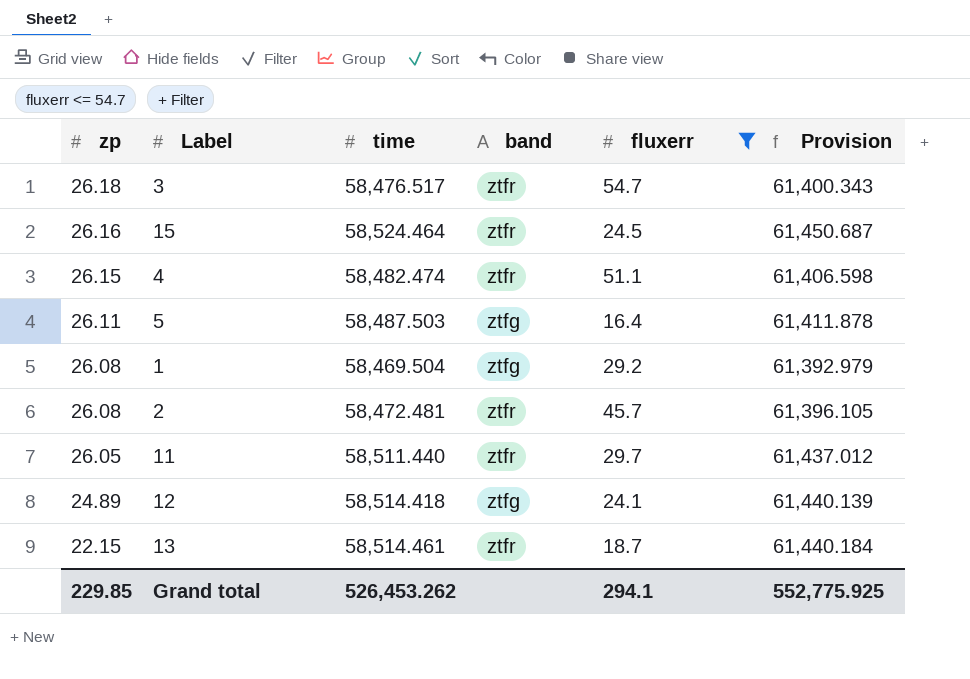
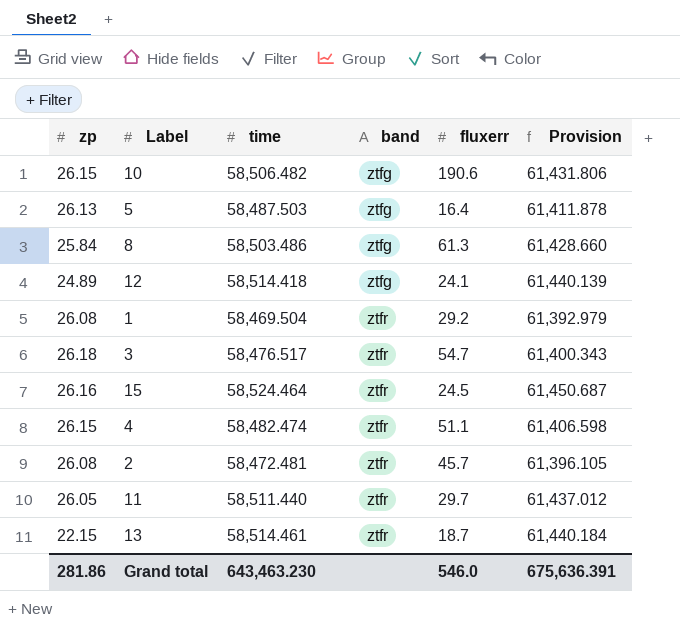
filter: fluxerr <= 54.7 -> none
row order: zp descending -> band ascending
5 | zp: 26.11 -> 26.13
1 | band: ztfg -> ztfr
Grand total | zp: 229.85 -> 281.86
Grand total | time: 526,453.262 -> 643,463.230
Grand total | fluxerr: 294.1 -> 546.0
Grand total | Provision: 552,775.925 -> 675,636.391

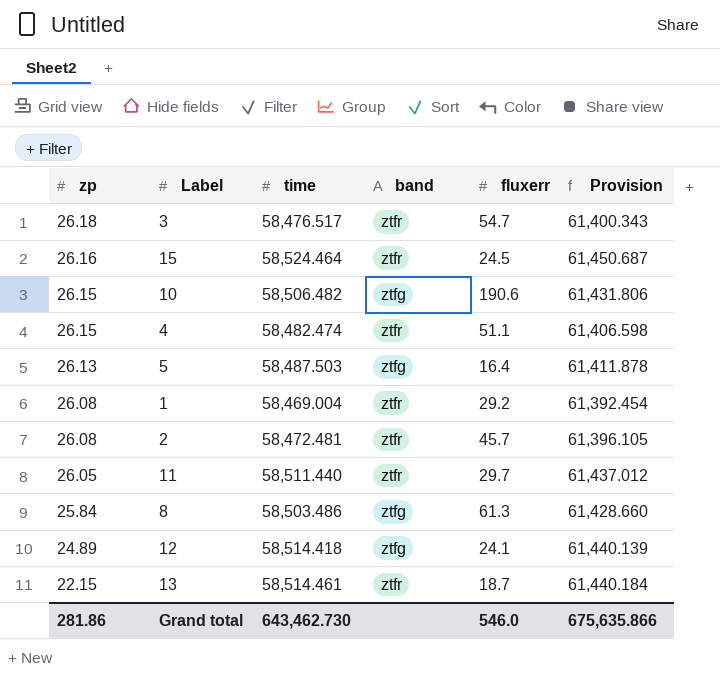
row order: band ascending -> zp descending
1 | time: 58,469.504 -> 58,469.004
1 | Provision: 61,392.979 -> 61,392.454
Grand total | time: 643,463.230 -> 643,462.730
Grand total | Provision: 675,636.391 -> 675,635.866

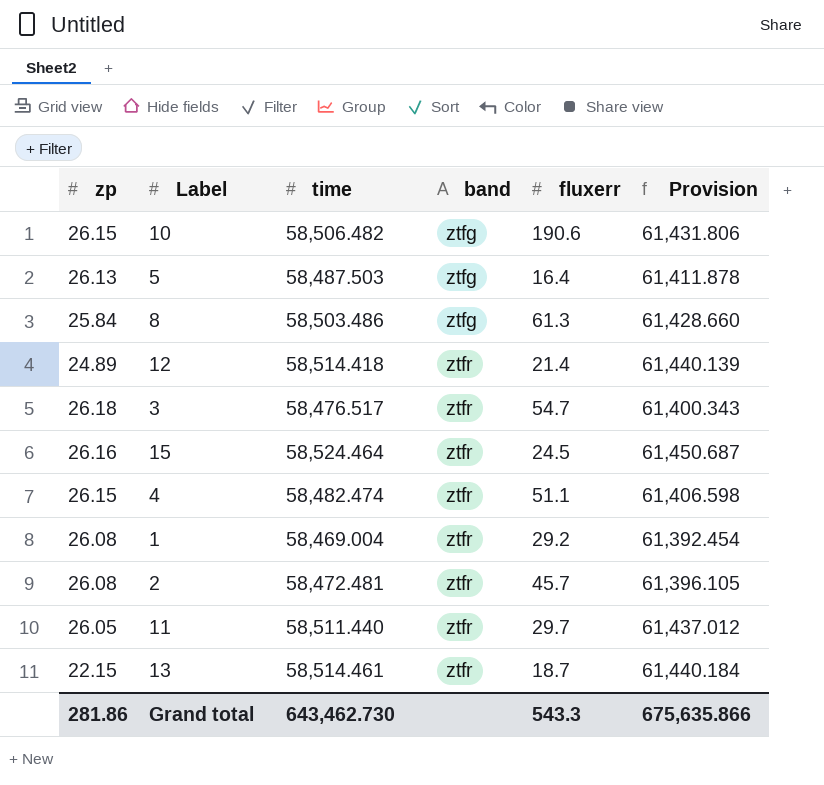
row order: zp descending -> band ascending
12 | band: ztfg -> ztfr
12 | fluxerr: 24.1 -> 21.4
Grand total | fluxerr: 546.0 -> 543.3

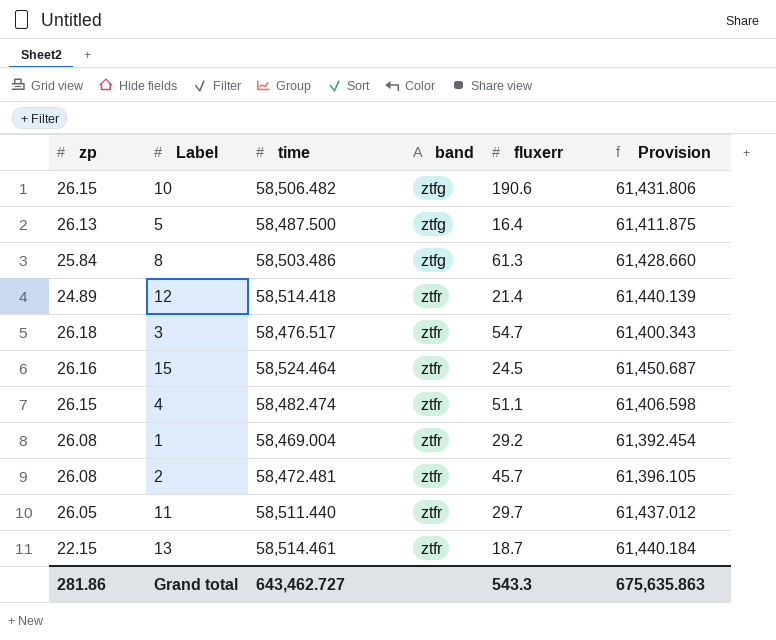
5 | time: 58,487.503 -> 58,487.500
5 | Provision: 61,411.878 -> 61,411.875
Grand total | time: 643,462.730 -> 643,462.727
Grand total | Provision: 675,635.866 -> 675,635.863

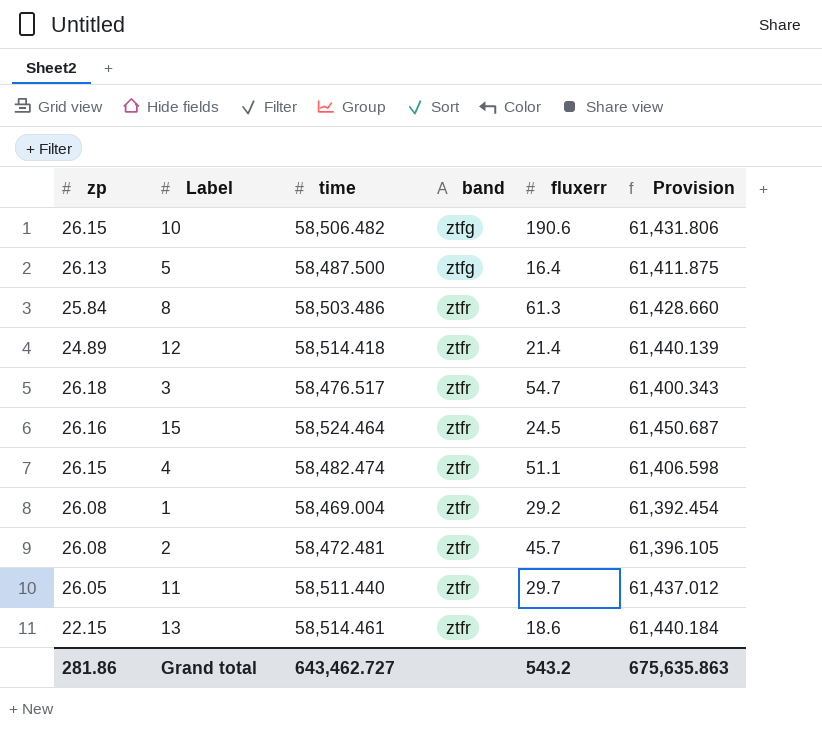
8 | band: ztfg -> ztfr
13 | fluxerr: 18.7 -> 18.6
Grand total | fluxerr: 543.3 -> 543.2

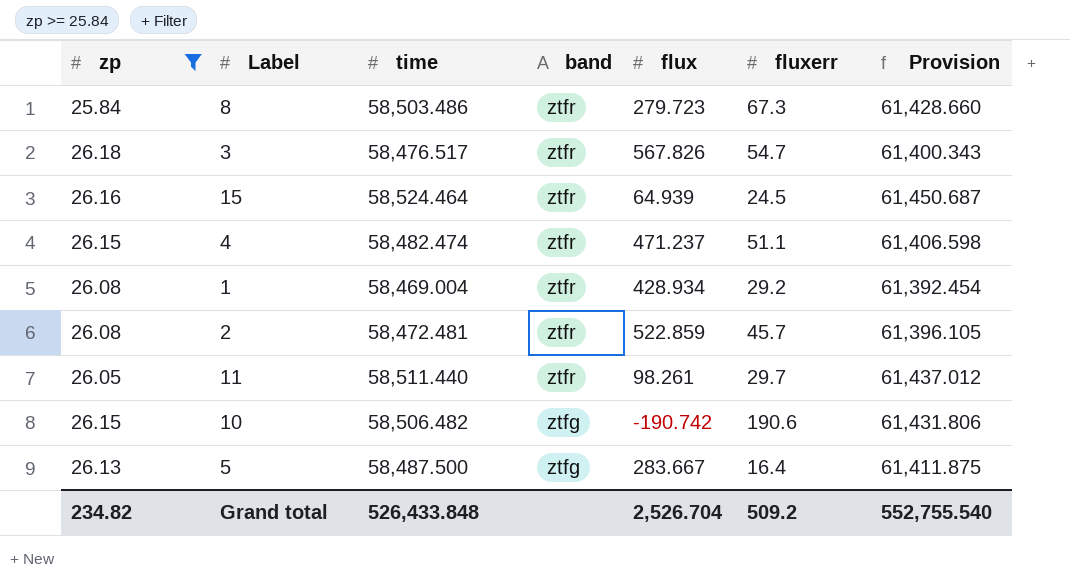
filter: none -> zp >= 25.84
row order: band ascending -> band descending
column flux | position: none -> 5
8 | fluxerr: 61.3 -> 67.3
Grand total | zp: 281.86 -> 234.82
Grand total | time: 643,462.727 -> 526,433.848
Grand total | fluxerr: 543.2 -> 509.2
Grand total | Provision: 675,635.863 -> 552,755.540

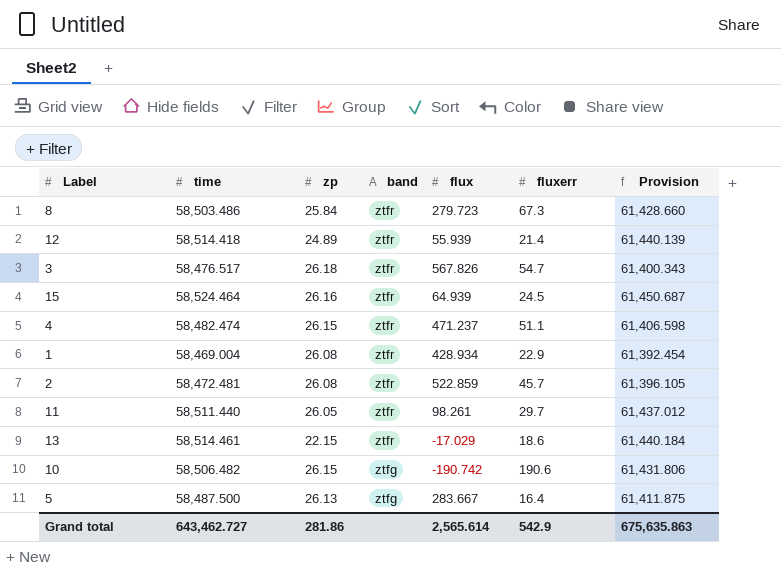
filter: zp >= 25.84 -> none
column zp | position: 1 -> 3
1 | fluxerr: 29.2 -> 22.9
Grand total | time: 526,433.848 -> 643,462.727
Grand total | zp: 234.82 -> 281.86
Grand total | flux: 2,526.704 -> 2,565.614
Grand total | fluxerr: 509.2 -> 542.9
Grand total | Provision: 552,755.540 -> 675,635.863

